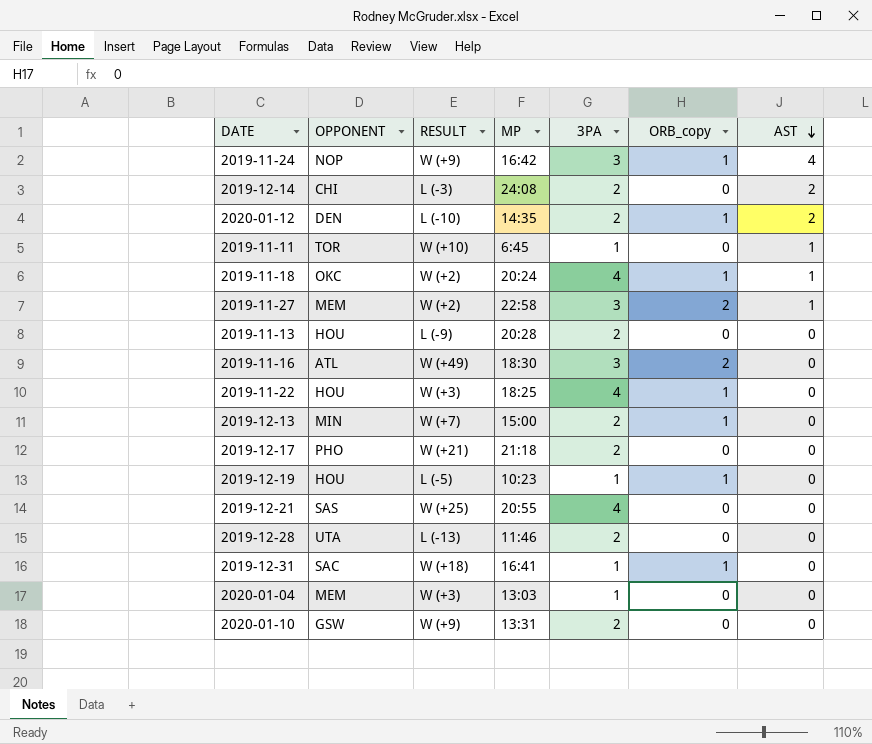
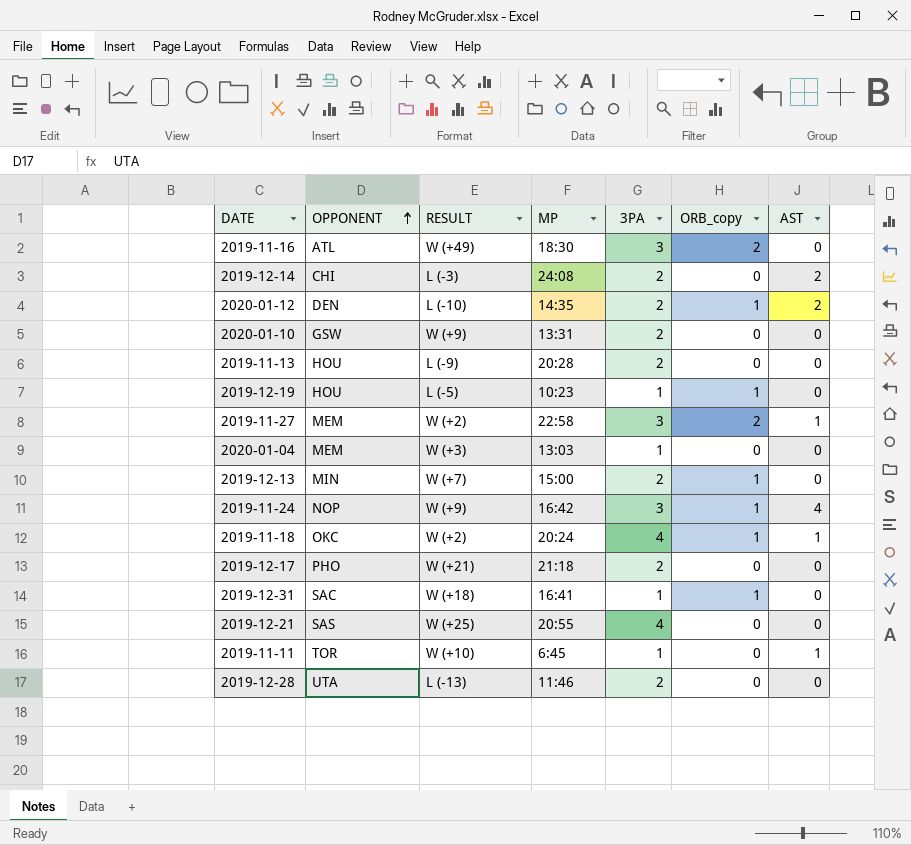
row order: AST descending -> OPPONENT ascending
row 2019-11-22: HOU | W (+3) | 18:25 | 4 | 1 | 0 -> none

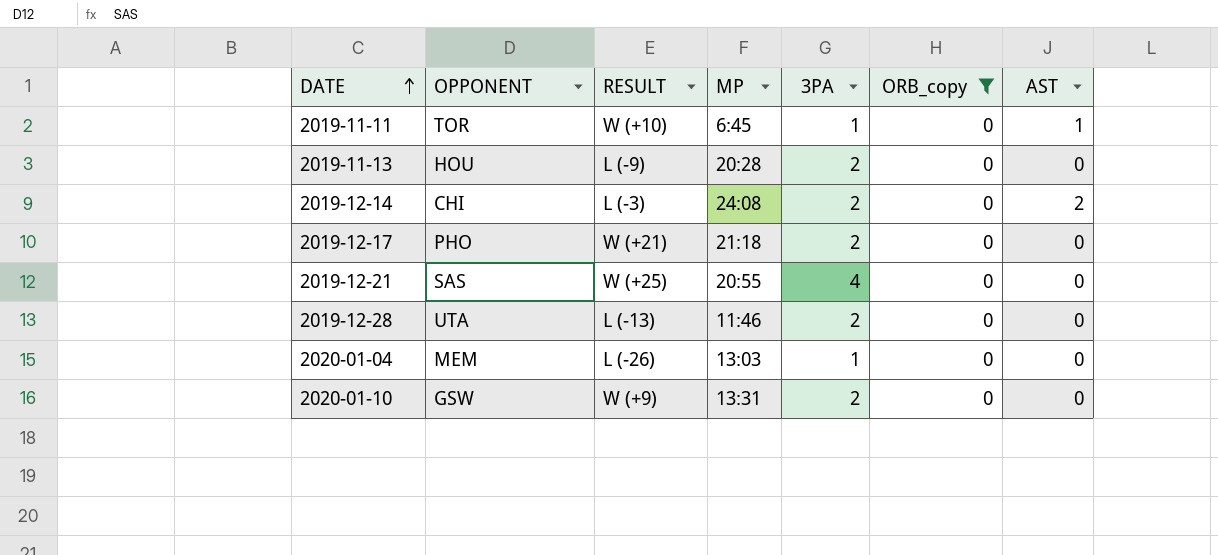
filter: none -> ORB_copy = 0
row order: OPPONENT ascending -> DATE ascending
2020-01-04 | RESULT: W (+3) -> L (-26)

